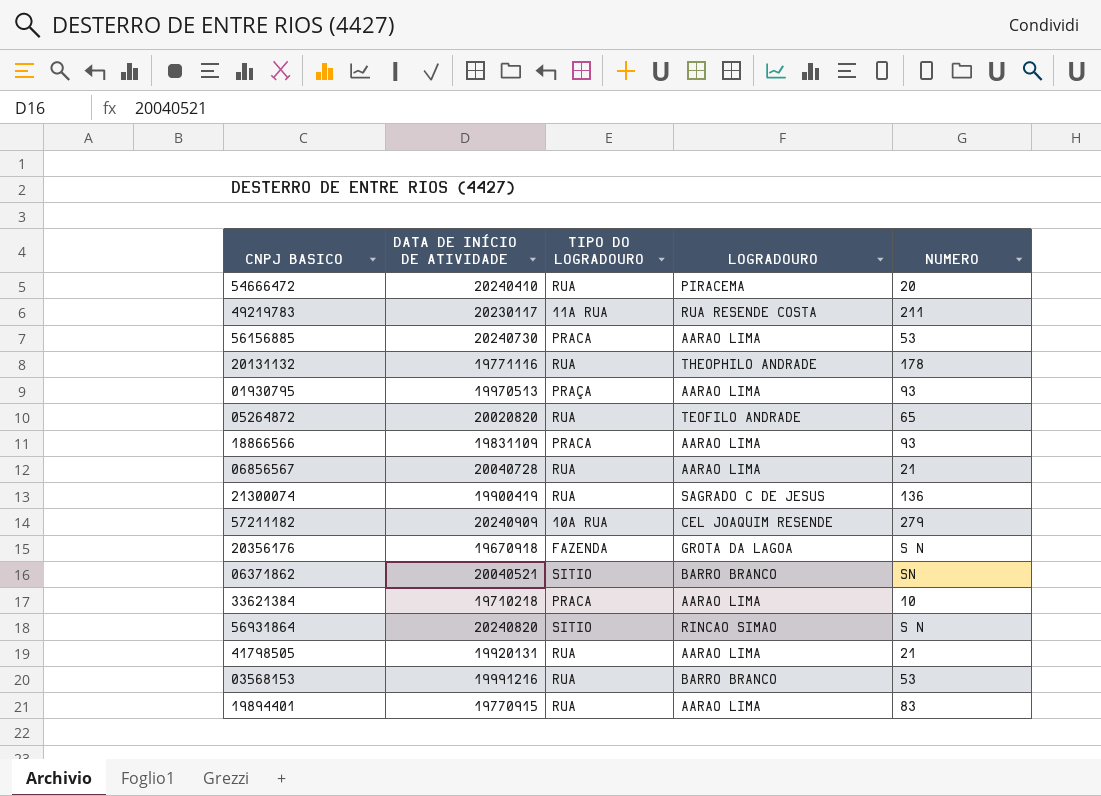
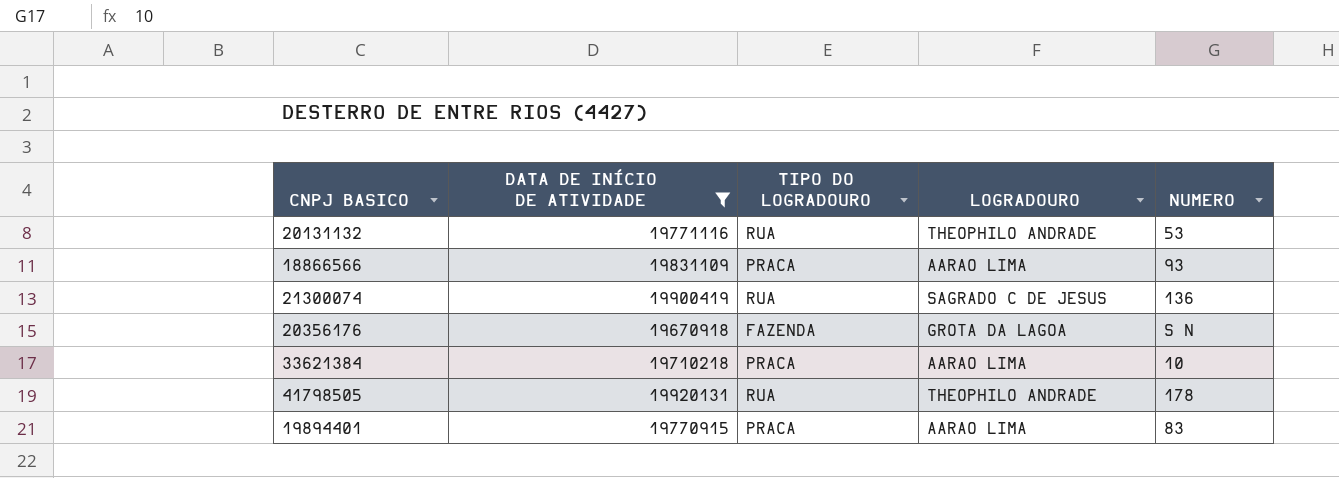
filter: none -> DATA DE INÍCIO DE ATIVIDADE <= 19920131
20131132 | NUMERO: 178 -> 53
41798505 | LOGRADOURO: AARAO LIMA -> THEOPHILO ANDRADE
41798505 | NUMERO: 21 -> 178
19894401 | TIPO DO LOGRADOURO: RUA -> PRACA

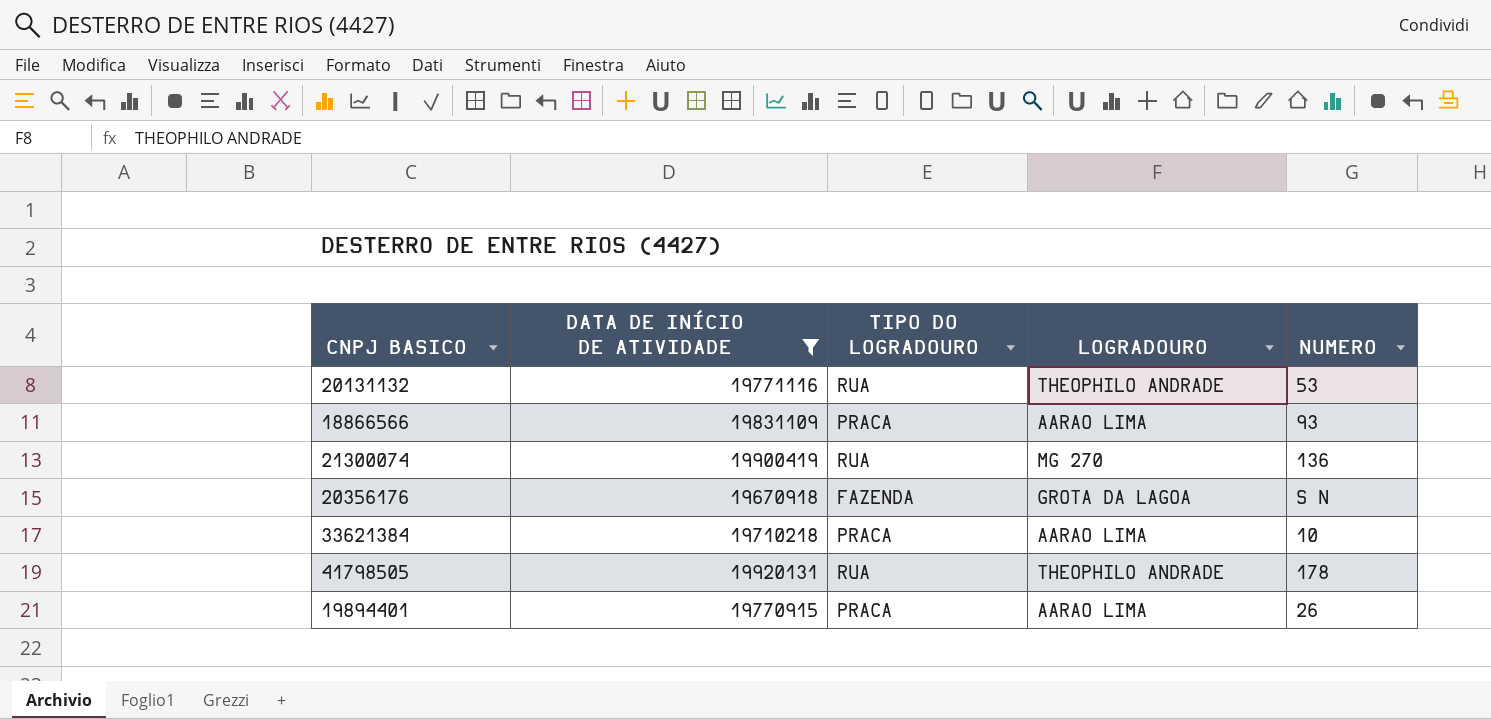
21300074 | LOGRADOURO: SAGRADO C DE JESUS -> MG 270
19894401 | NUMERO: 83 -> 26

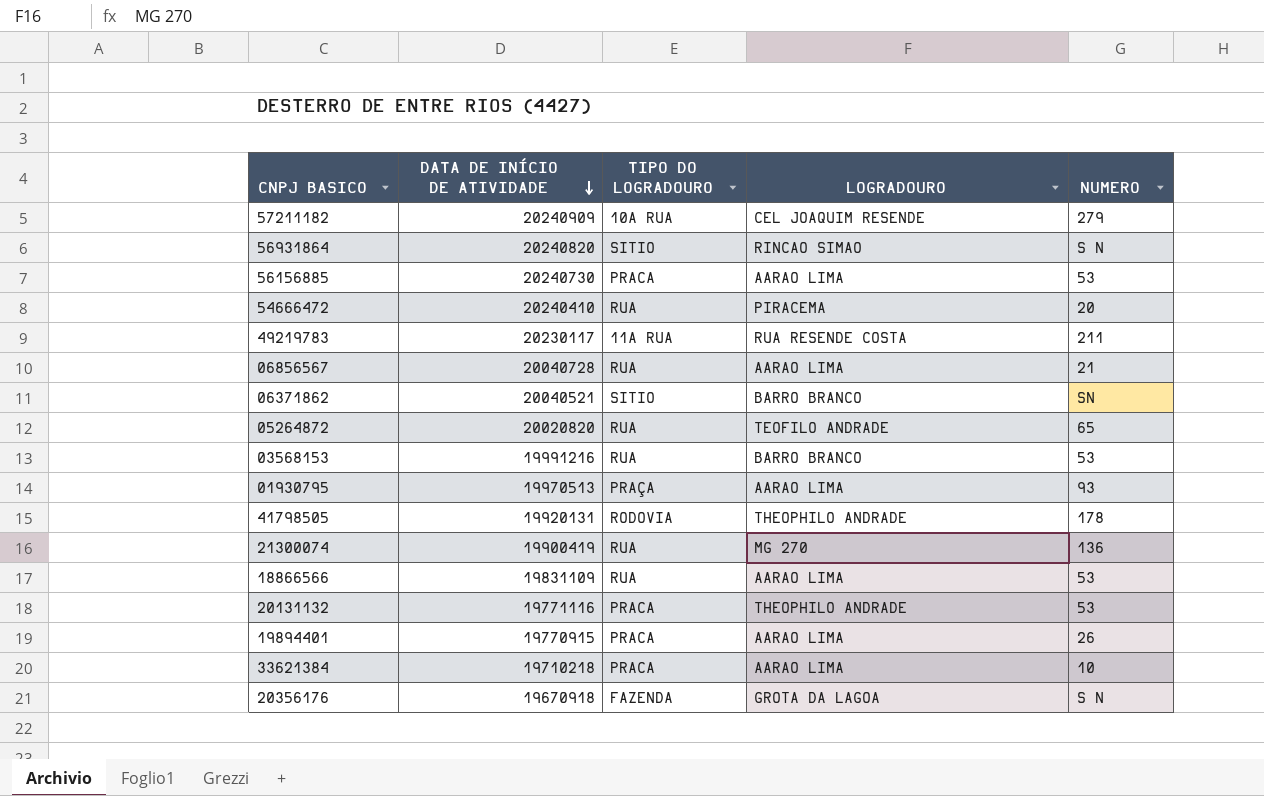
filter: DATA DE INÍCIO DE ATIVIDADE <= 19920131 -> none
row order: none -> DATA DE INÍCIO DE ATIVIDADE descending
41798505 | TIPO DO LOGRADOURO: RUA -> RODOVIA
18866566 | TIPO DO LOGRADOURO: PRACA -> RUA
18866566 | NUMERO: 93 -> 53
20131132 | TIPO DO LOGRADOURO: RUA -> PRACA

